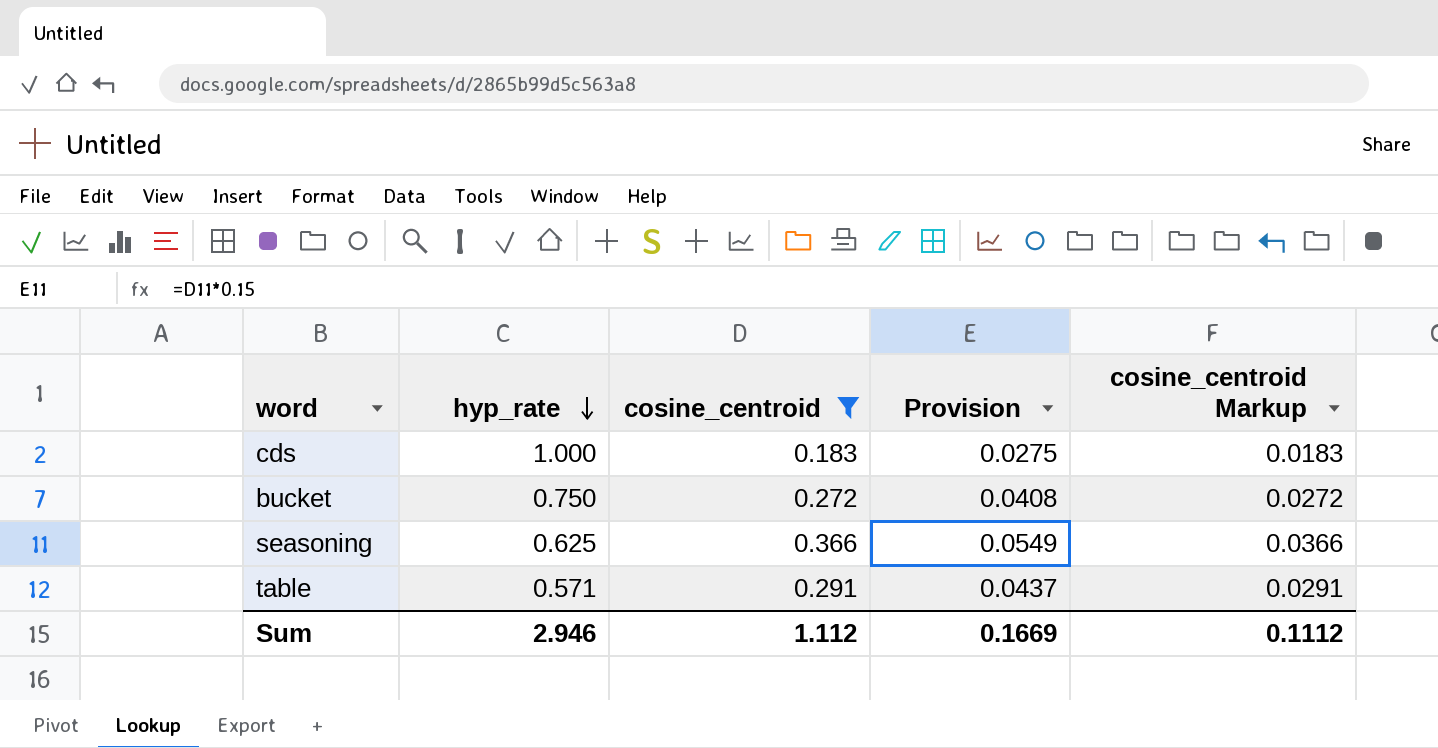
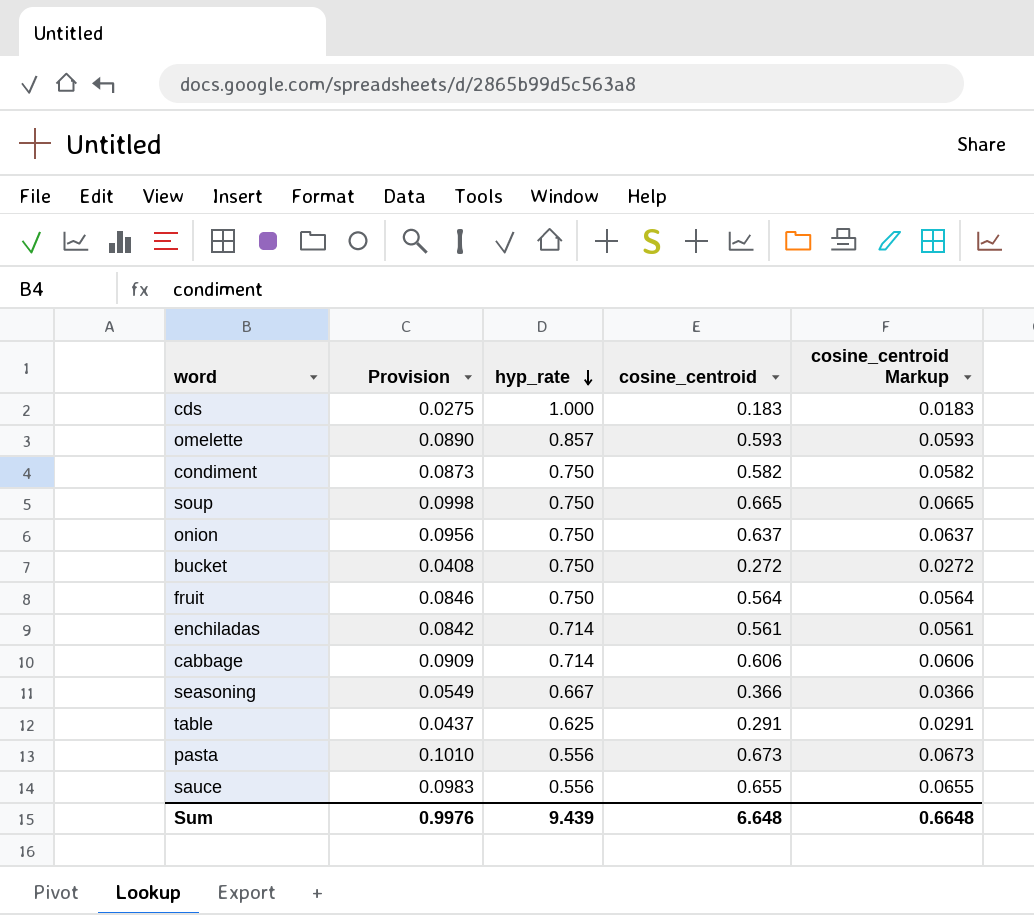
filter: cosine_centroid <= 0.366 -> none
column Provision | position: 4 -> 2
seasoning | hyp_rate: 0.625 -> 0.667
table | hyp_rate: 0.571 -> 0.625
Sum | Provision: 0.1669 -> 0.9976
Sum | hyp_rate: 2.946 -> 9.439
Sum | cosine_centroid: 1.112 -> 6.648
Sum | cosine_centroid Markup: 0.1112 -> 0.6648

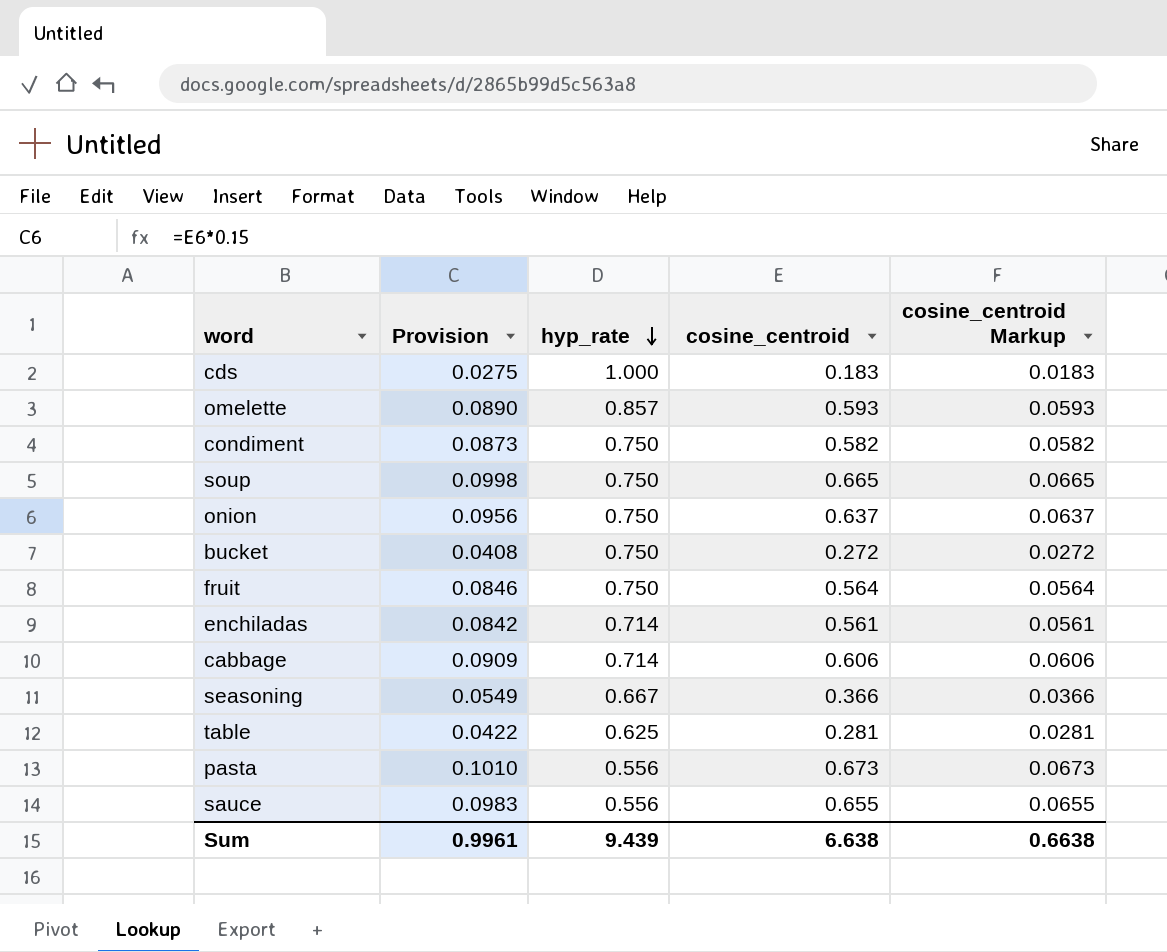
table | Provision: 0.0437 -> 0.0422
table | cosine_centroid: 0.291 -> 0.281
table | cosine_centroid Markup: 0.0291 -> 0.0281
Sum | Provision: 0.9976 -> 0.9961
Sum | cosine_centroid: 6.648 -> 6.638
Sum | cosine_centroid Markup: 0.6648 -> 0.6638

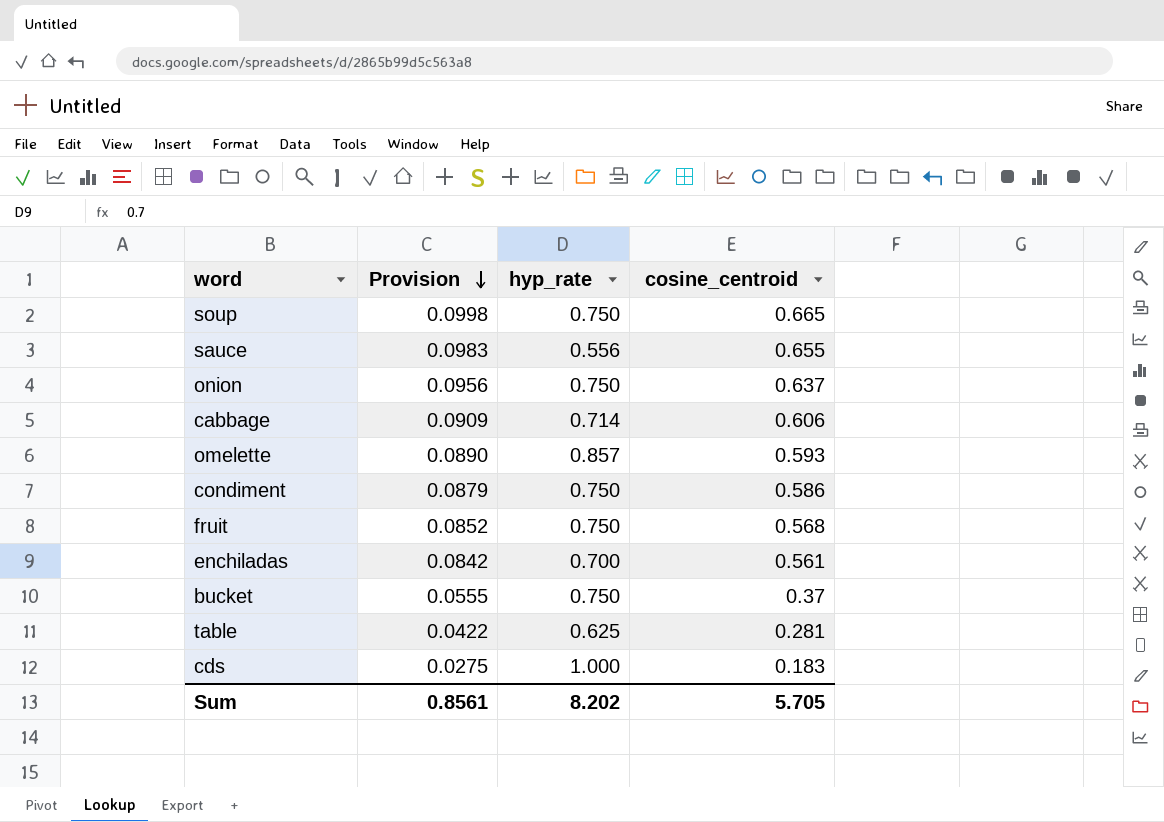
row order: hyp_rate descending -> Provision descending
column cosine_centroid Markup | formula: [cosine_centroid] * 0.1 -> none
row seasoning: 0.0549 | 0.667 | 0.366 | 0.0366 -> none
row pasta: 0.1010 | 0.556 | 0.673 | 0.0673 -> none
condiment | Provision: 0.0873 -> 0.0879
condiment | cosine_centroid: 0.582 -> 0.586
fruit | Provision: 0.0846 -> 0.0852
fruit | cosine_centroid: 0.564 -> 0.568
enchiladas | hyp_rate: 0.714 -> 0.700
bucket | Provision: 0.0408 -> 0.0555
bucket | cosine_centroid: 0.272 -> 0.37
Sum | Provision: 0.9961 -> 0.8561
Sum | hyp_rate: 9.439 -> 8.202
Sum | cosine_centroid: 6.638 -> 5.705

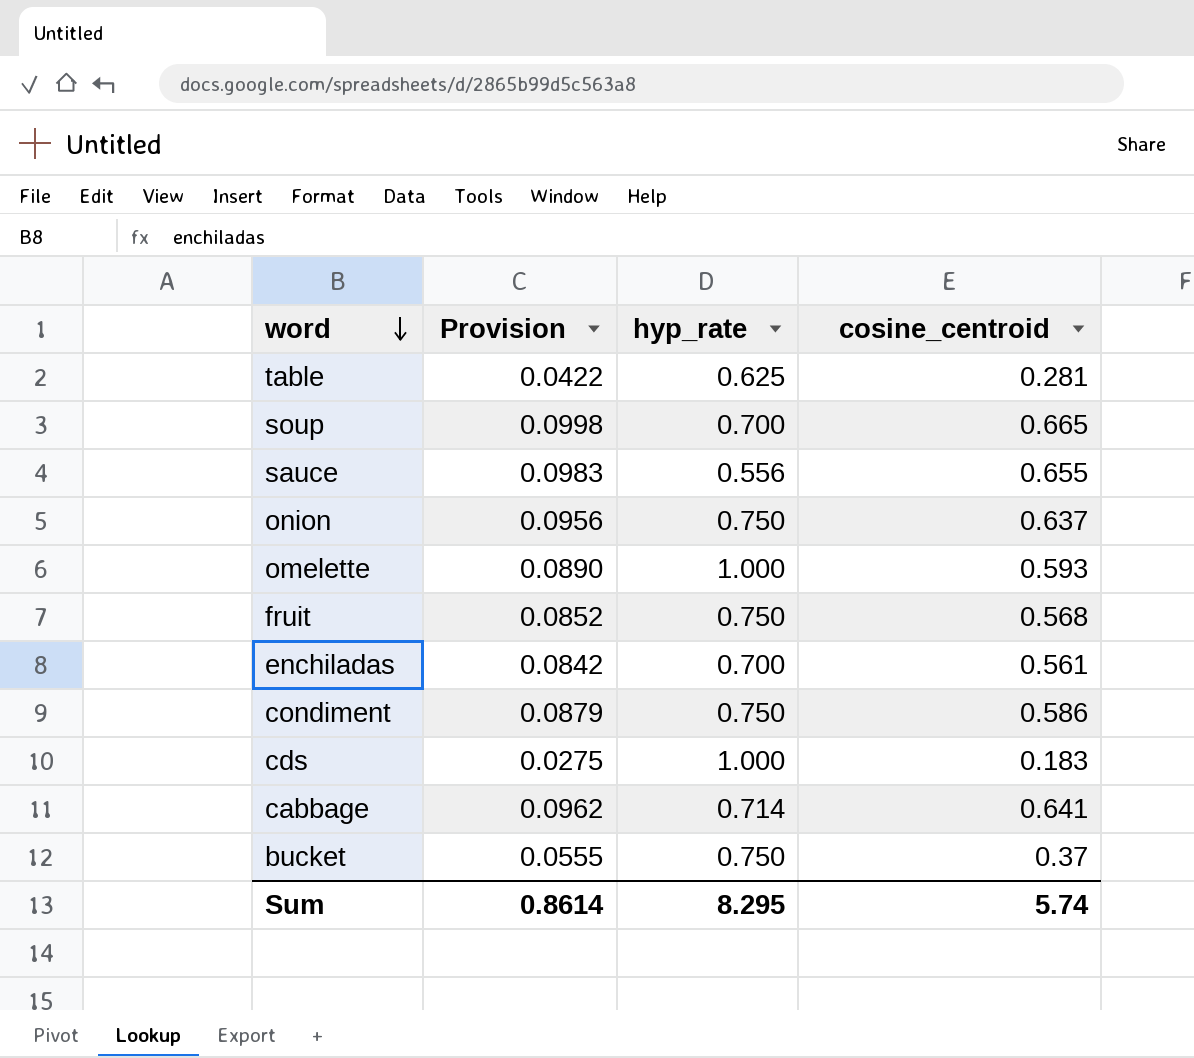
row order: Provision descending -> word descending
soup | hyp_rate: 0.750 -> 0.700
omelette | hyp_rate: 0.857 -> 1.000
cabbage | Provision: 0.0909 -> 0.0962
cabbage | cosine_centroid: 0.606 -> 0.641
Sum | Provision: 0.8561 -> 0.8614
Sum | hyp_rate: 8.202 -> 8.295
Sum | cosine_centroid: 5.705 -> 5.74

